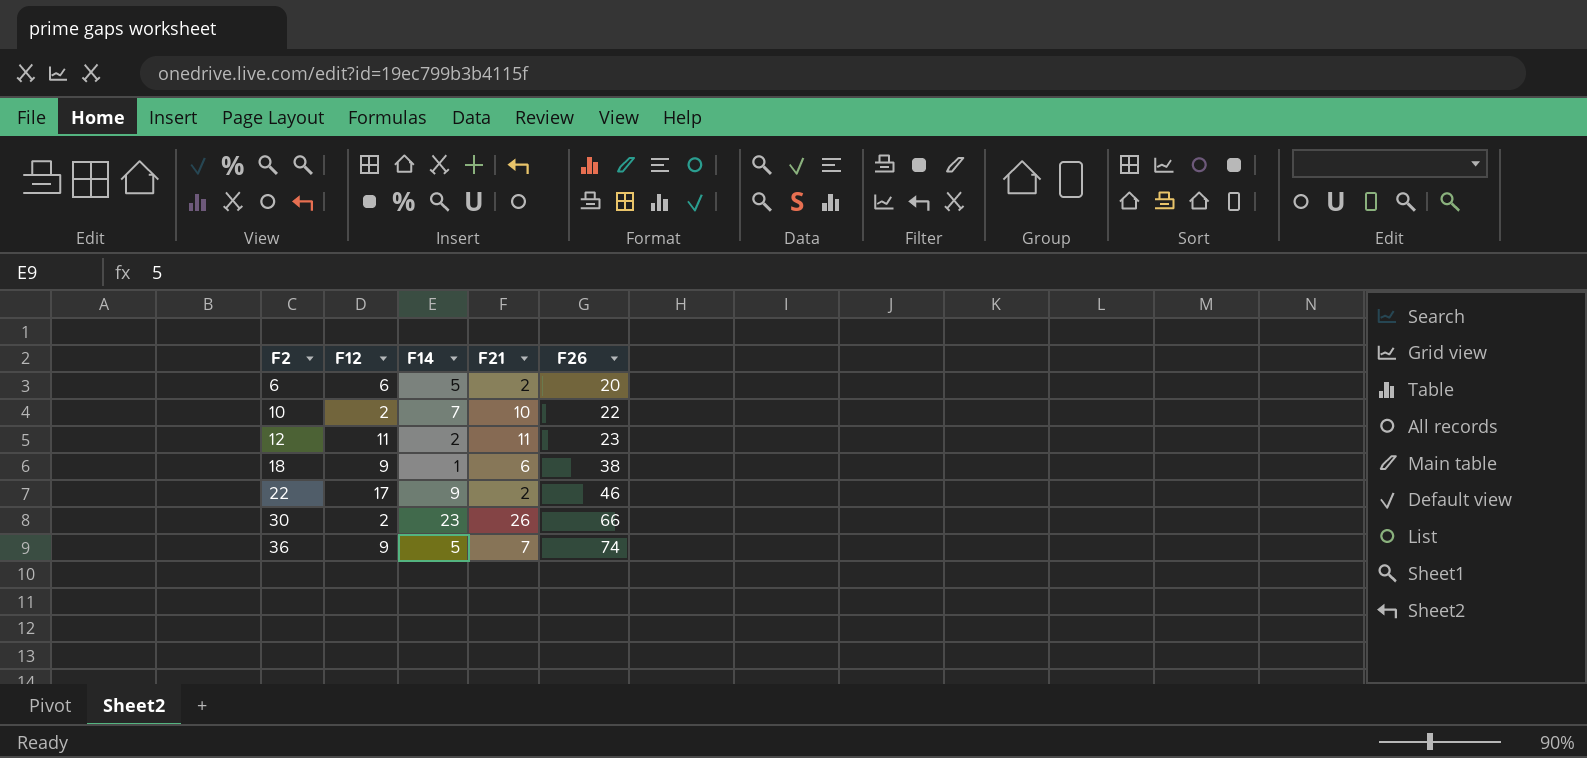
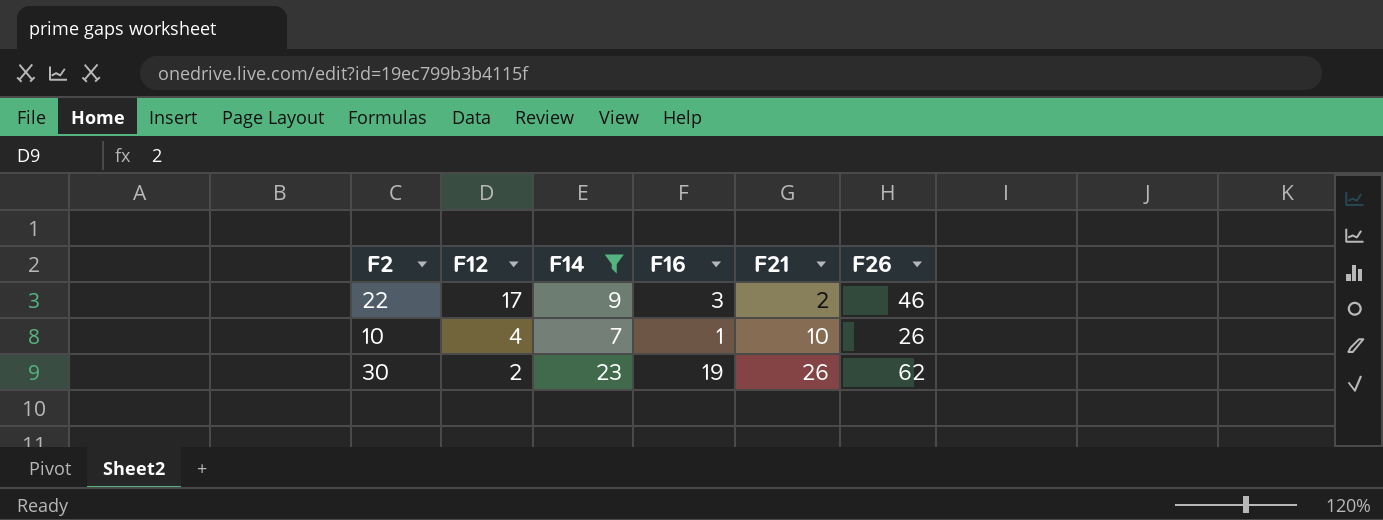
filter: none -> F14 >= 7
row order: F2 ascending -> F12 descending
column F16 | position: none -> 4
10 | F12: 2 -> 4
10 | F26: 22 -> 26
30 | F26: 66 -> 62

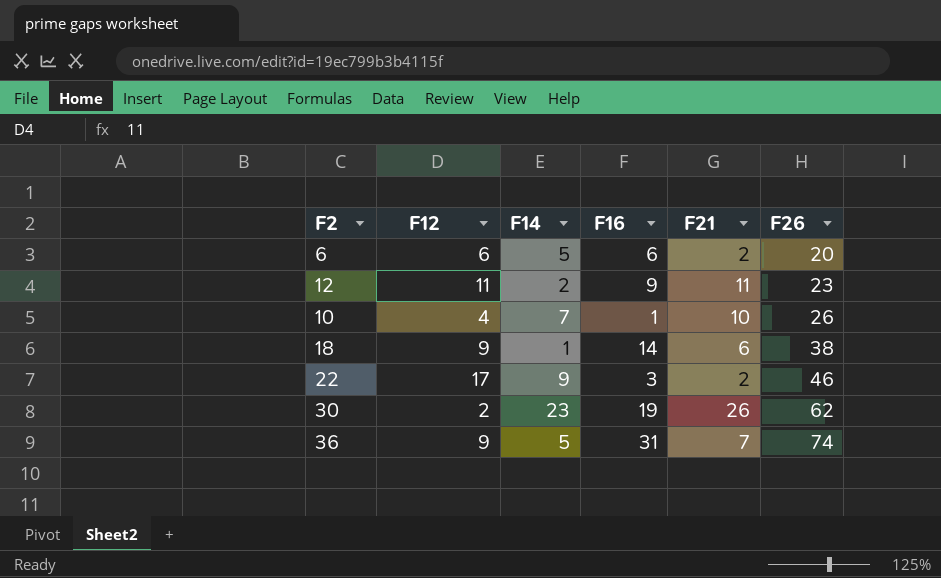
filter: F14 >= 7 -> none
row order: F12 descending -> F26 ascending

